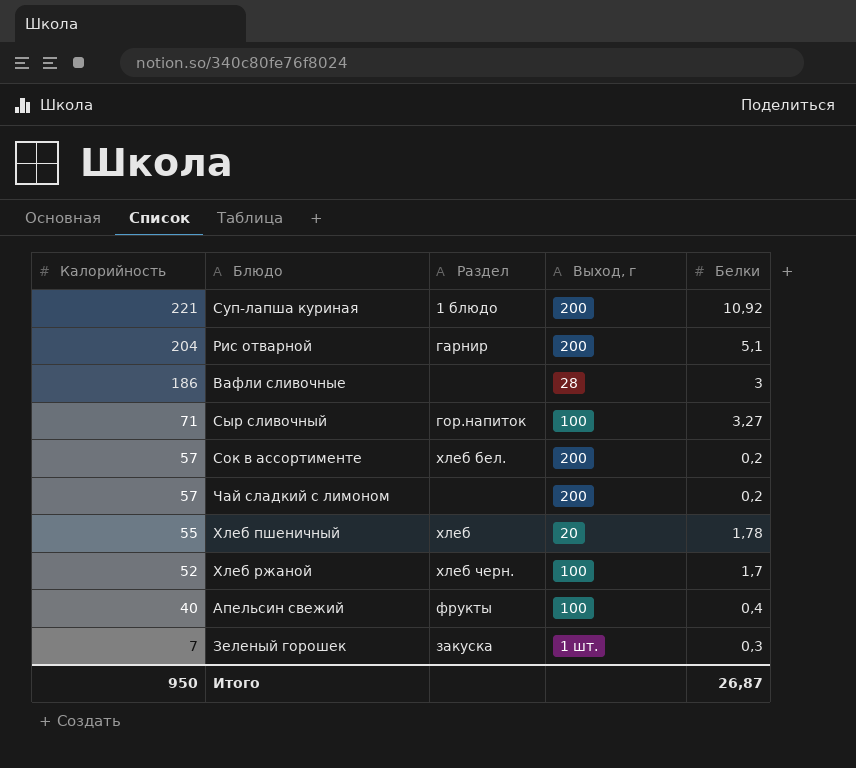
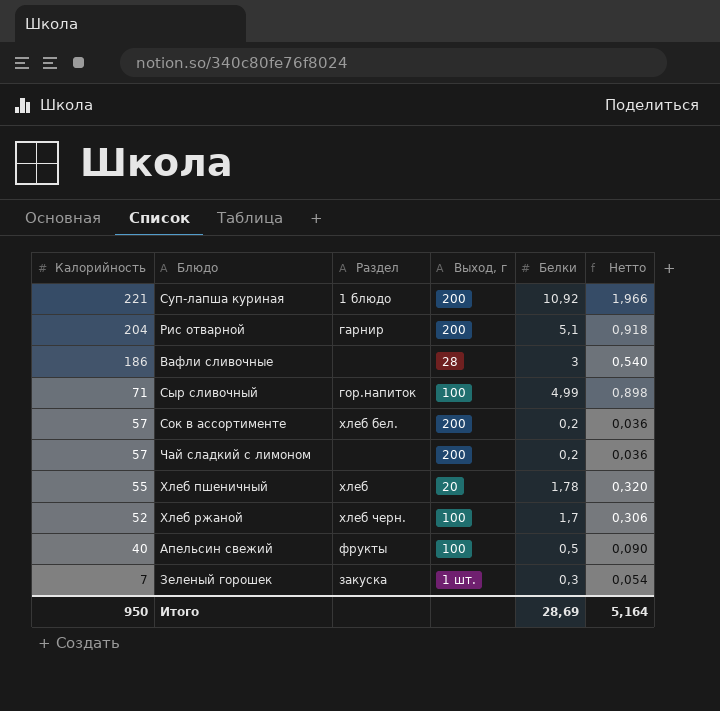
column Нетто | formula: none -> [Белки] * 0,18
Сыр сливочный | Белки: 3,27 -> 4,99
Апельсин свежий | Белки: 0,4 -> 0,5
Итого | Белки: 26,87 -> 28,69

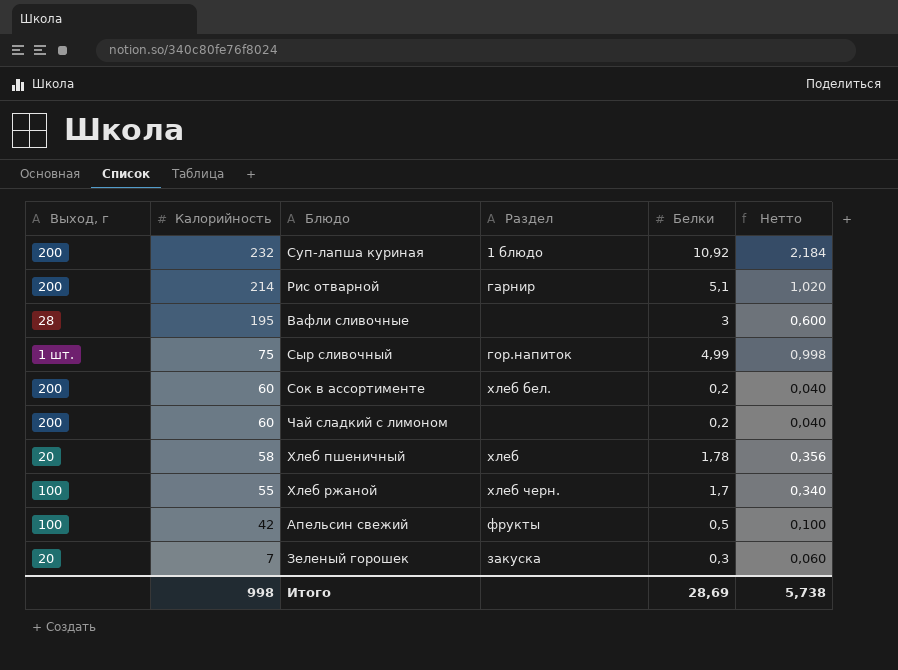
column Выход, г | position: 4 -> 1
column Нетто | formula: [Белки] * 0,18 -> [Белки] * 0,2
Суп-лапша куриная | Калорийность: 221 -> 232
Рис отварной | Калорийность: 204 -> 214
Вафли сливочные | Калорийность: 186 -> 195
Сыр сливочный | Выход, г: 100 -> 1 шт.
Сыр сливочный | Калорийность: 71 -> 75
Сок в ассортименте | Калорийность: 57 -> 60
Чай сладкий с лимоном | Калорийность: 57 -> 60
Хлеб пшеничный | Калорийность: 55 -> 58
Хлеб ржаной | Калорийность: 52 -> 55
Апельсин свежий | Калорийность: 40 -> 42
Зеленый горошек | Выход, г: 1 шт. -> 20
Итого | Калорийность: 950 -> 998
Итого | Нетто: 5,164 -> 5,738

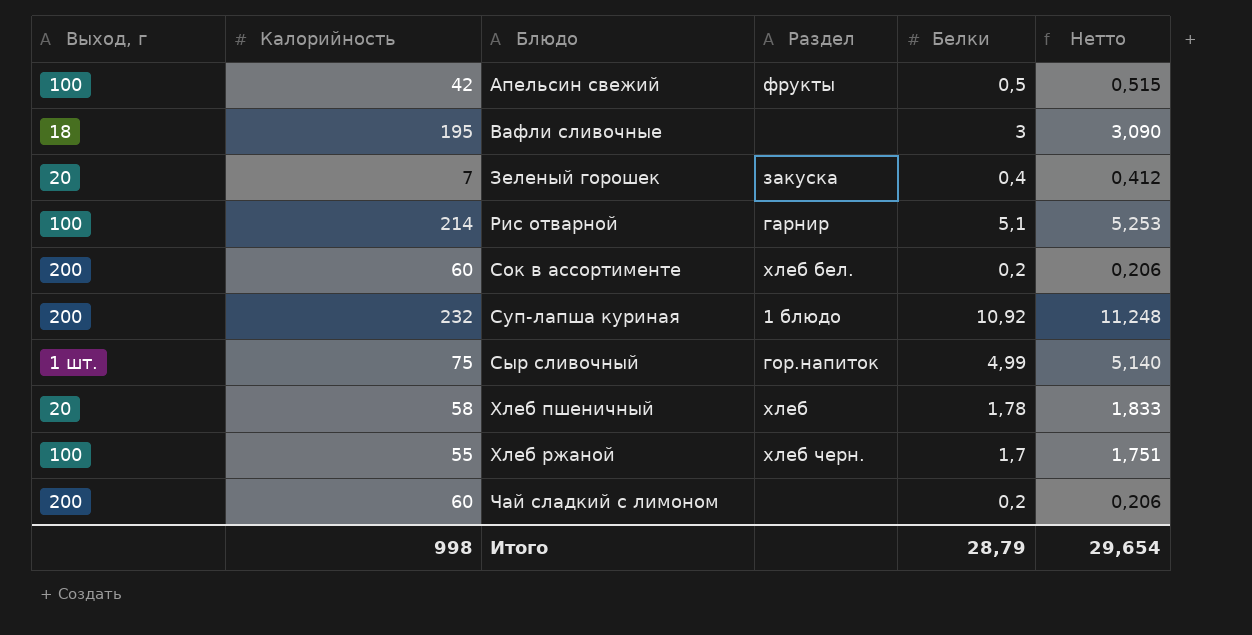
row order: Калорийность descending -> Блюдо ascending
column Нетто | formula: [Белки] * 0,2 -> [Белки] * 1,03
Вафли сливочные | Выход, г: 28 -> 18
Зеленый горошек | Белки: 0,3 -> 0,4
Рис отварной | Выход, г: 200 -> 100
Итого | Белки: 28,69 -> 28,79
Итого | Нетто: 5,738 -> 29,654

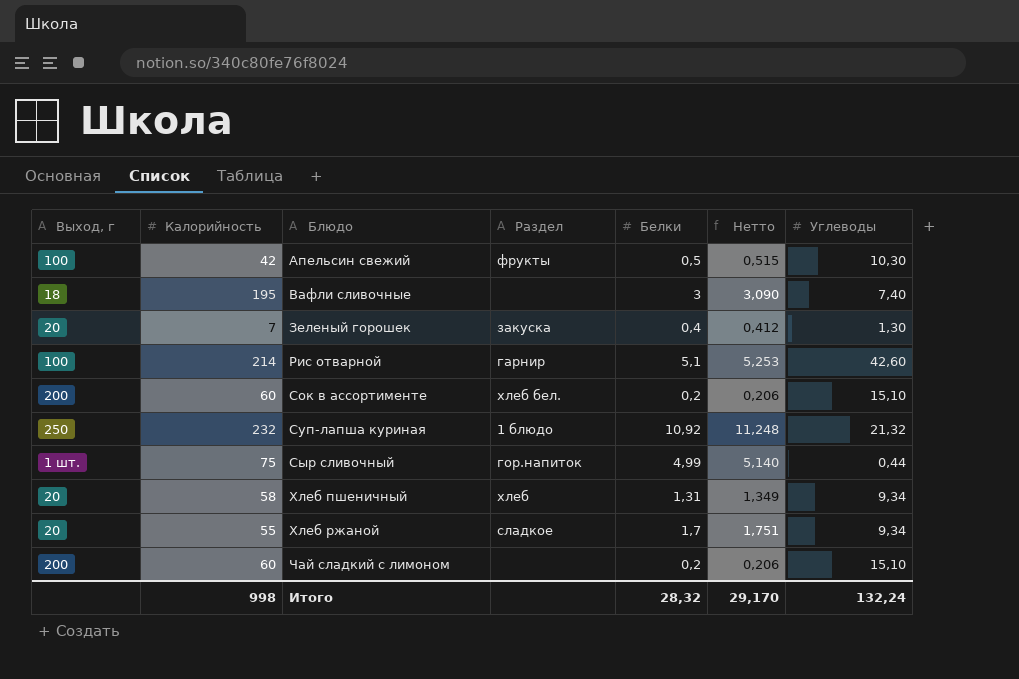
column Углеводы | position: none -> 7
Суп-лапша куриная | Выход, г: 200 -> 250
Хлеб пшеничный | Белки: 1,78 -> 1,31
Хлеб пшеничный | Нетто: 1,833 -> 1,349
Хлеб ржаной | Выход, г: 100 -> 20
Хлеб ржаной | Раздел: хлеб черн. -> сладкое
Итого | Белки: 28,79 -> 28,32
Итого | Нетто: 29,654 -> 29,170

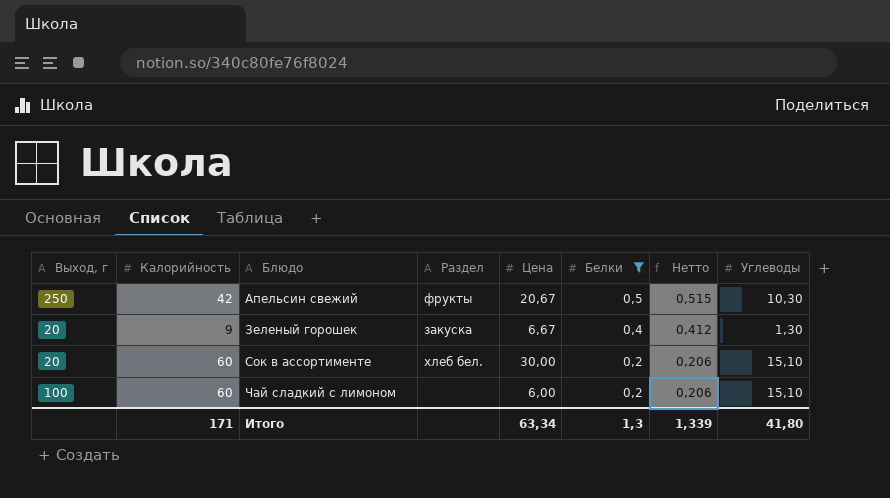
filter: none -> Белки <= 0,5
column Цена | position: none -> 5
Апельсин свежий | Выход, г: 100 -> 250
Зеленый горошек | Калорийность: 7 -> 9
Сок в ассортименте | Выход, г: 200 -> 20
Чай сладкий с лимоном | Выход, г: 200 -> 100
Итого | Калорийность: 998 -> 171
Итого | Белки: 28,32 -> 1,3
Итого | Нетто: 29,170 -> 1,339
Итого | Углеводы: 132,24 -> 41,80

